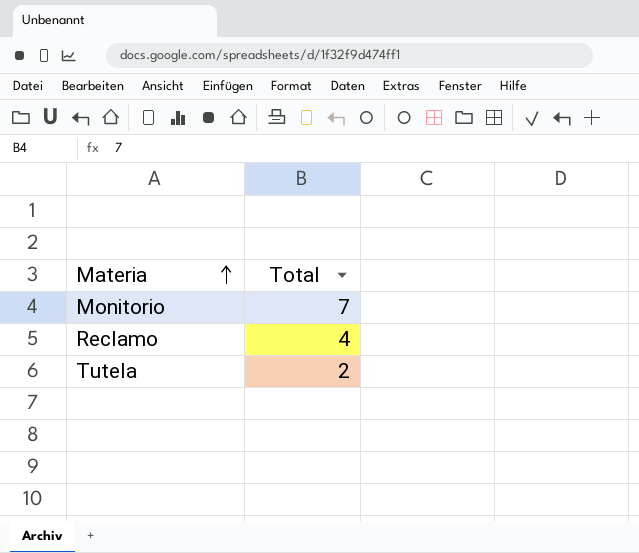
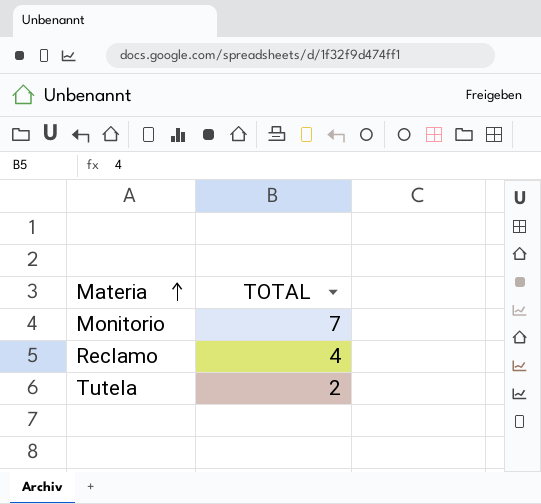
column name: Total -> TOTAL

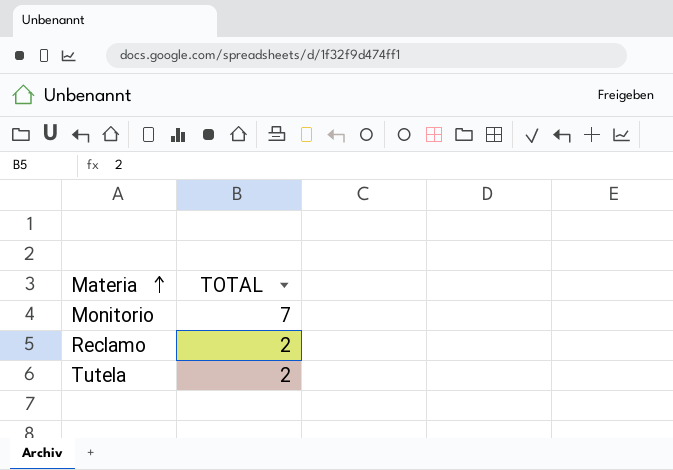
Reclamo | TOTAL: 4 -> 2

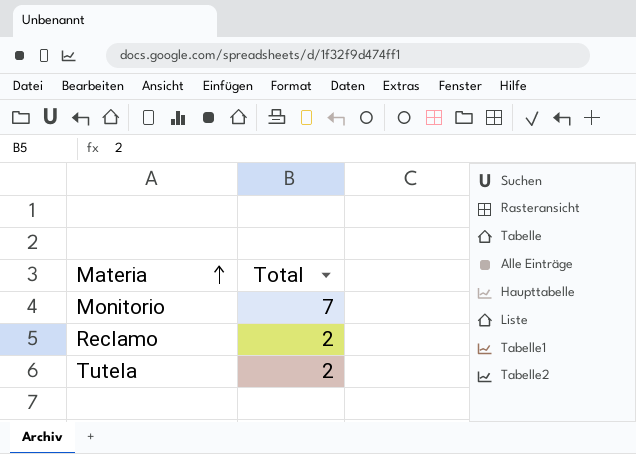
column name: TOTAL -> Total

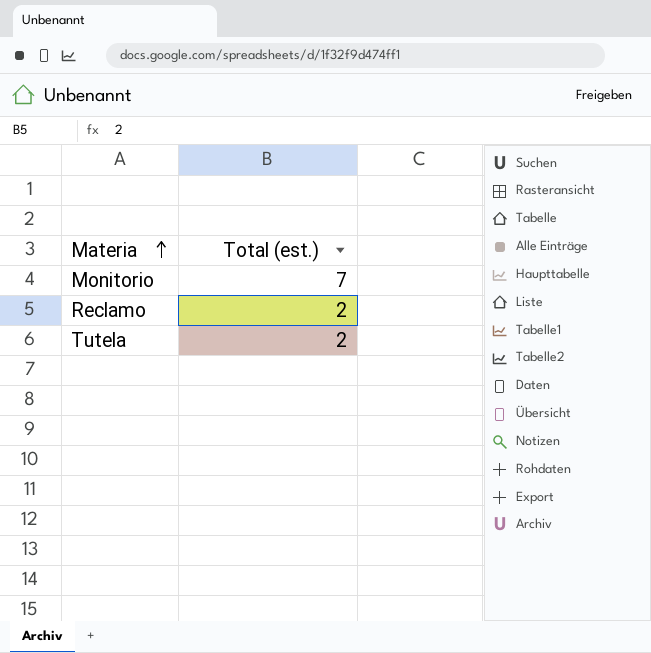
column name: Total -> Total (est.)

